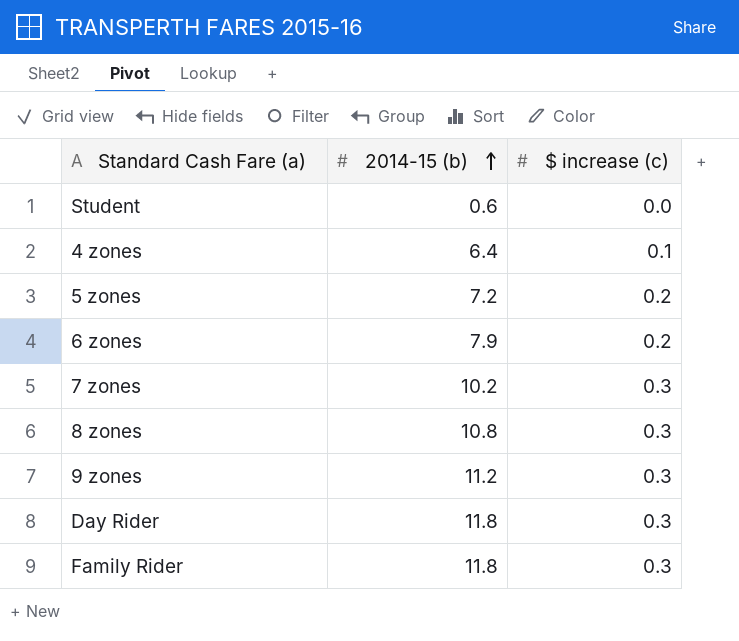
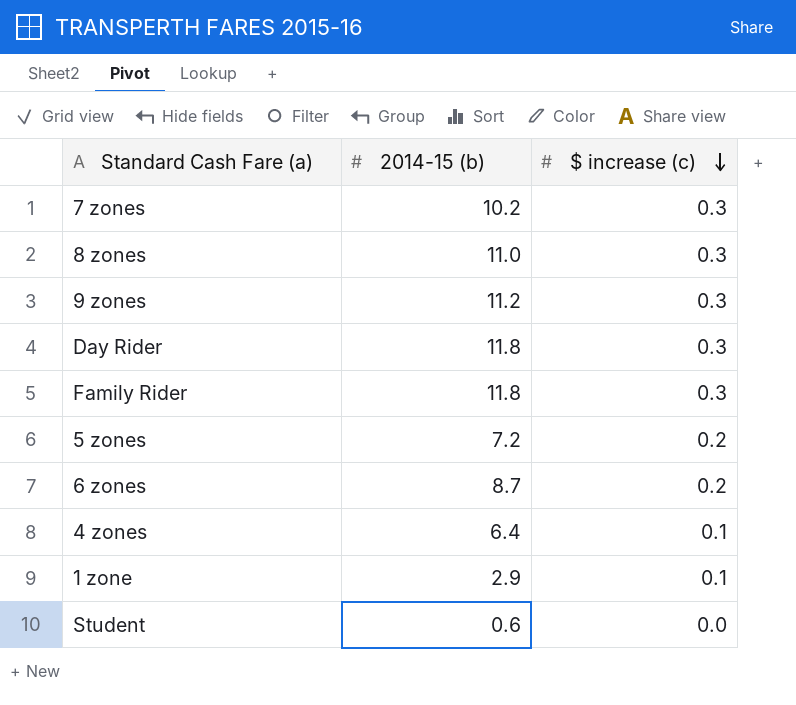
row order: 2014-15 (b) ascending -> $ increase (c) descending
8 zones | 2014-15 (b): 10.8 -> 11.0
6 zones | 2014-15 (b): 7.9 -> 8.7
row 1 zone: none -> 2.9 | 0.1

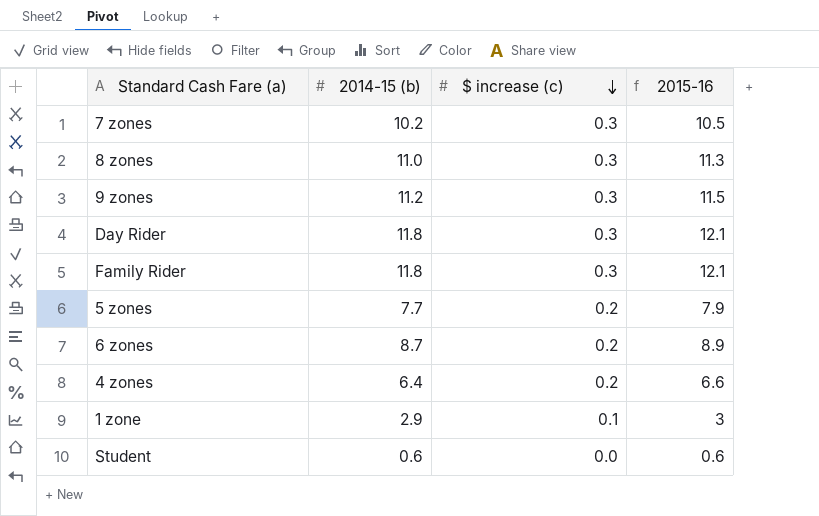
column 2015-16 | formula: none -> [2014-15 (b)] + [$ increase (c)]
5 zones | 2014-15 (b): 7.2 -> 7.7
4 zones | $ increase (c): 0.1 -> 0.2

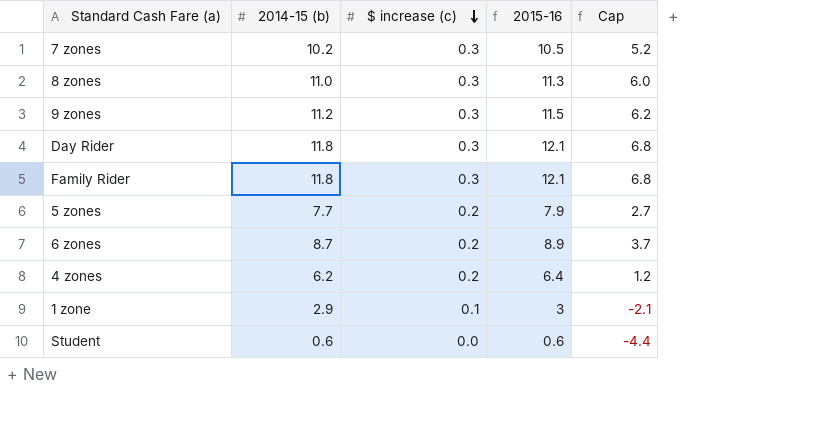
column Cap | formula: none -> [2014-15 (b)] - 5
4 zones | 2014-15 (b): 6.4 -> 6.2
4 zones | 2015-16: 6.6 -> 6.4

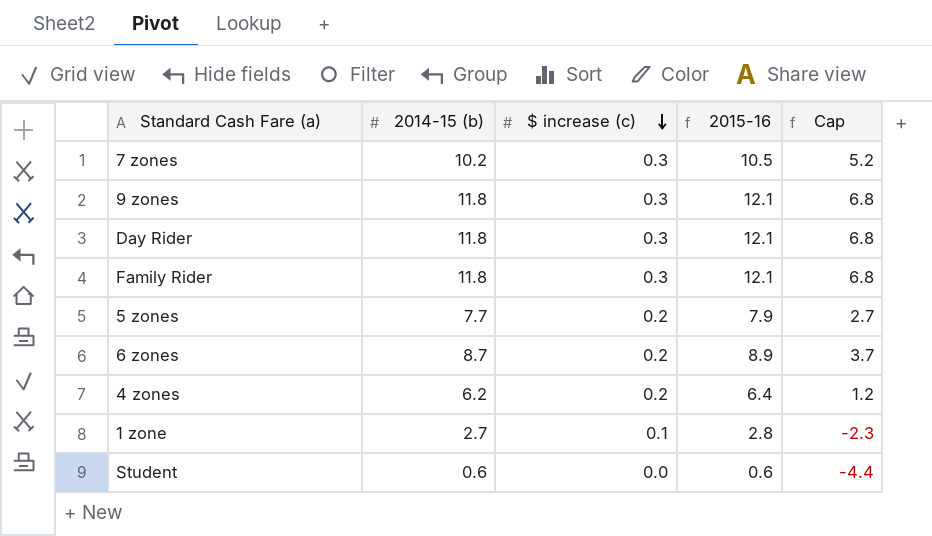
row 8 zones: 11.0 | 0.3 | 11.3 | 6.0 -> none
9 zones | 2014-15 (b): 11.2 -> 11.8
9 zones | 2015-16: 11.5 -> 12.1
9 zones | Cap: 6.2 -> 6.8
1 zone | 2014-15 (b): 2.9 -> 2.7
1 zone | 2015-16: 3 -> 2.8
1 zone | Cap: -2.1 -> -2.3

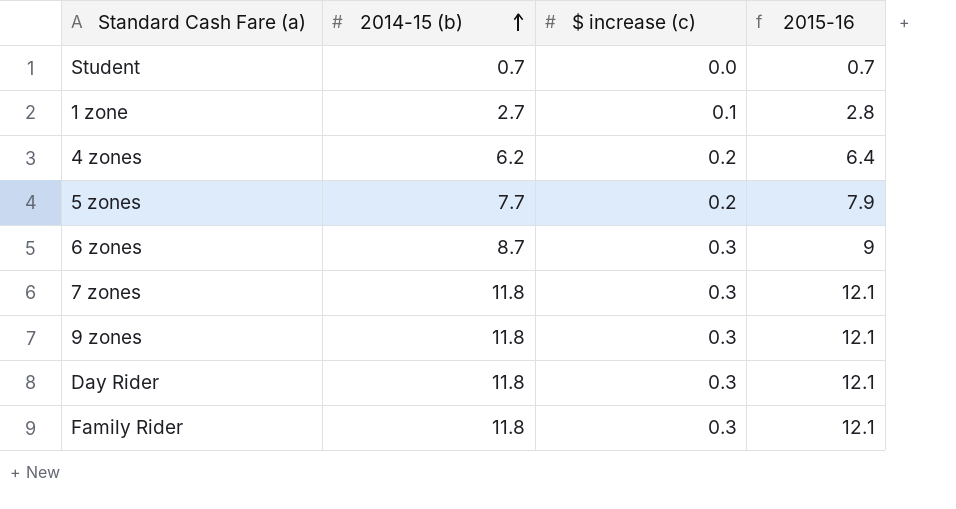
row order: $ increase (c) descending -> 2014-15 (b) ascending
column Cap | formula: [2014-15 (b)] - 5 -> none
Student | 2014-15 (b): 0.6 -> 0.7
Student | 2015-16: 0.6 -> 0.7
6 zones | $ increase (c): 0.2 -> 0.3
6 zones | 2015-16: 8.9 -> 9
7 zones | 2014-15 (b): 10.2 -> 11.8
7 zones | 2015-16: 10.5 -> 12.1

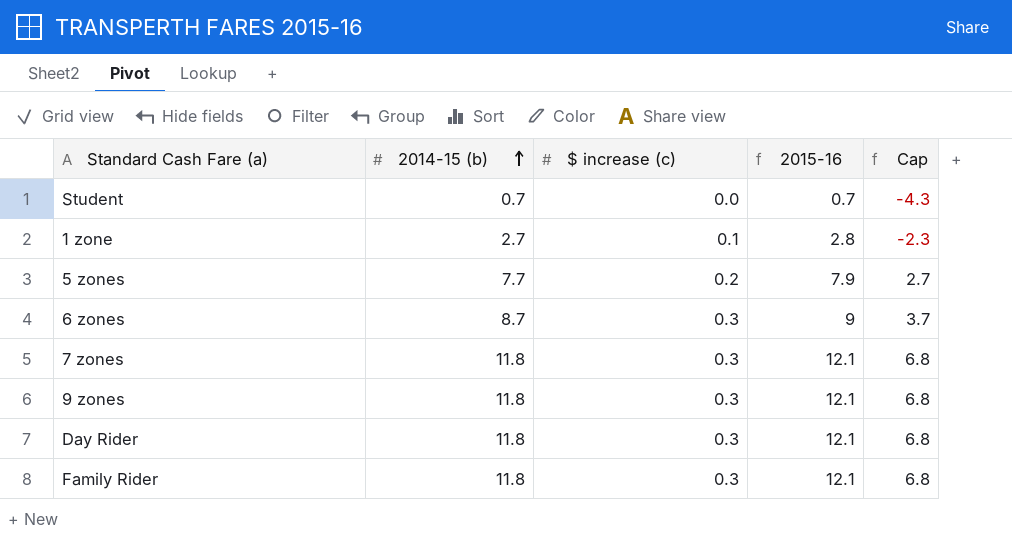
column Cap | formula: none -> [2014-15 (b)] - 5
row 4 zones: 6.2 | 0.2 | 6.4 -> none

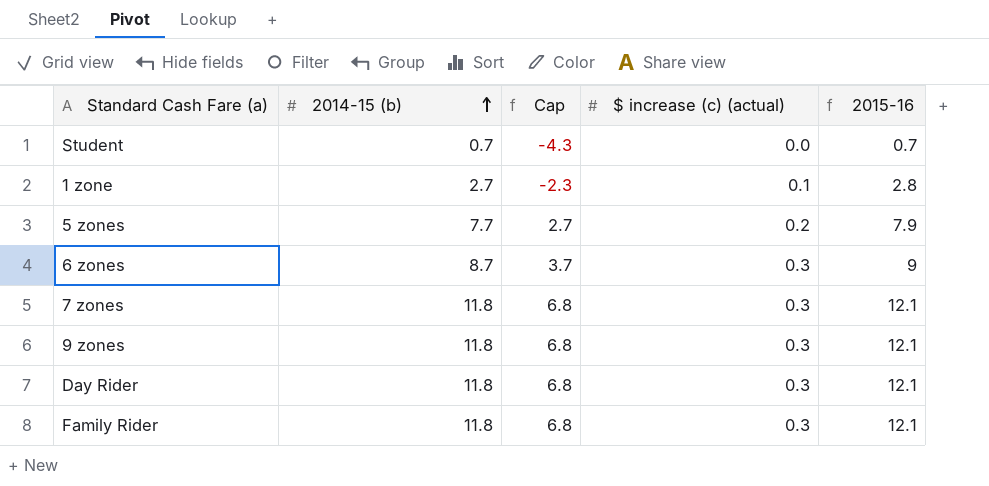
column Cap | position: 5 -> 3
column name: $ increase (c) -> $ increase (c) (actual)

